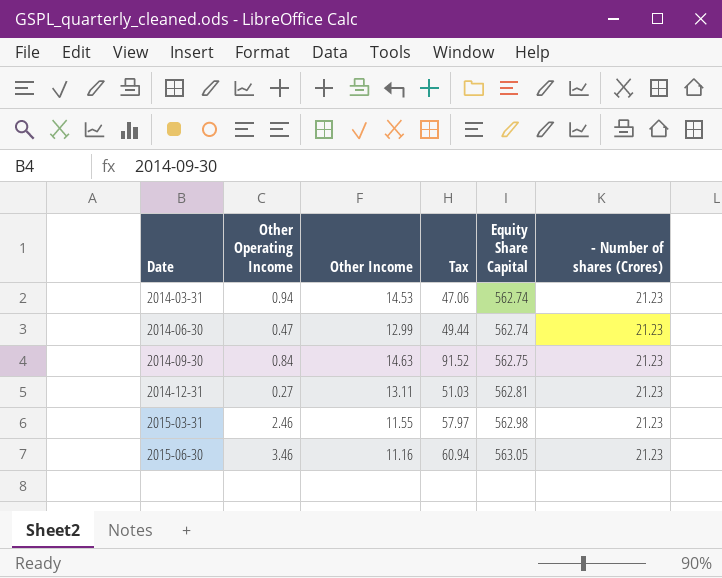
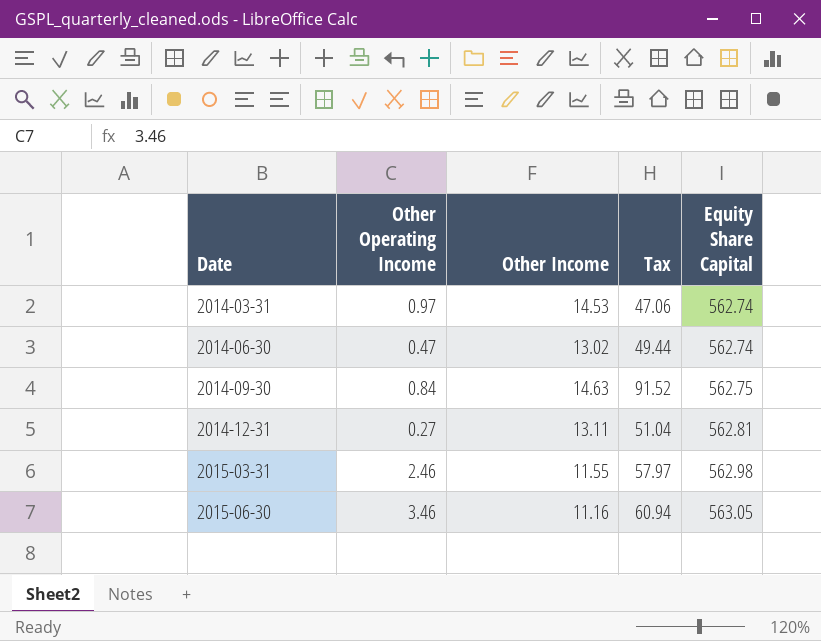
column - Number of shares (Crores) | position: 6 -> none
2014-03-31 | Other Operating Income: 0.94 -> 0.97
2014-06-30 | Other Income: 12.99 -> 13.02
2014-12-31 | Tax: 51.03 -> 51.04

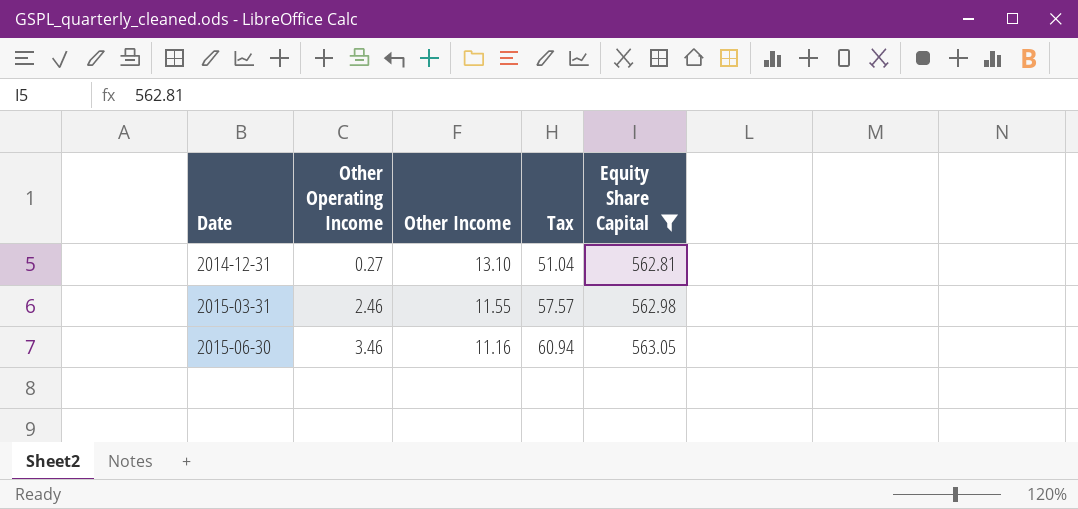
filter: none -> Equity Share Capital >= 562.81
2014-12-31 | Other Income: 13.11 -> 13.10
2015-03-31 | Tax: 57.97 -> 57.57

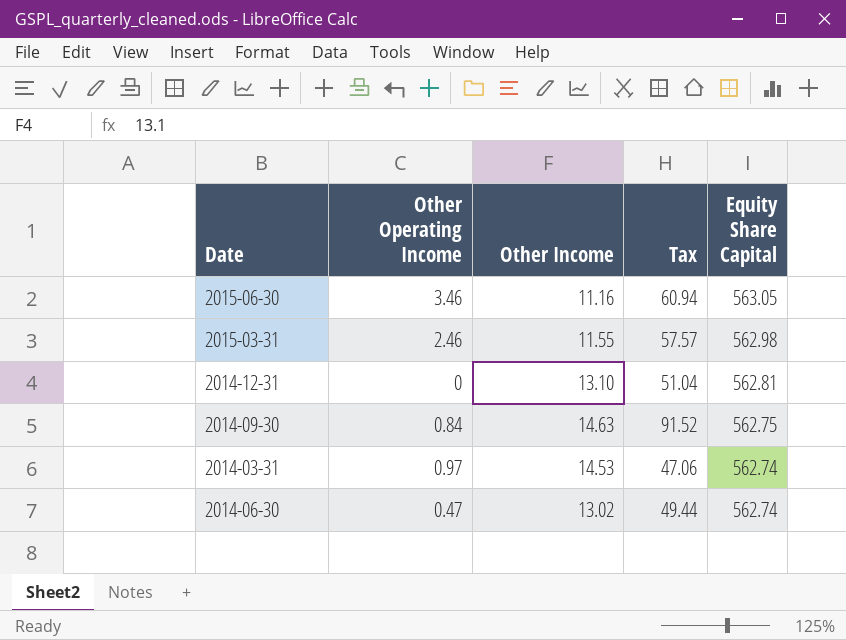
filter: Equity Share Capital >= 562.81 -> none
row order: Date ascending -> Equity Share Capital descending
2014-12-31 | Other Operating Income: 0.27 -> 0

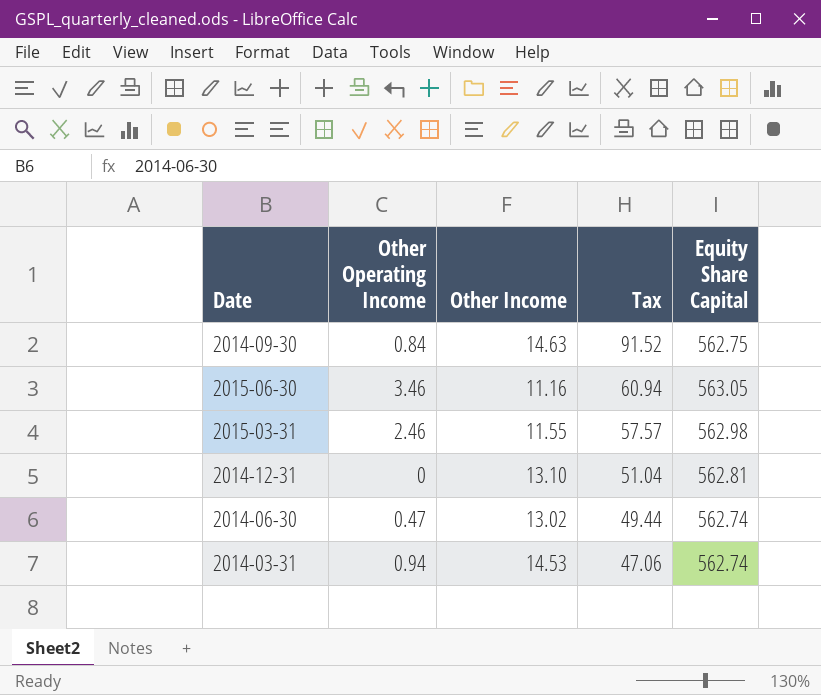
row order: Equity Share Capital descending -> Tax descending
2014-03-31 | Other Operating Income: 0.97 -> 0.94

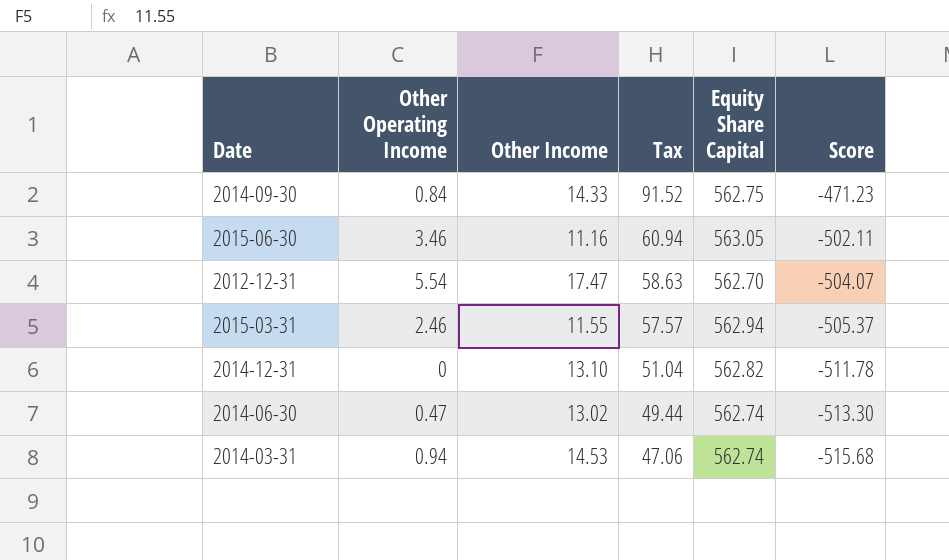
column Score | formula: none -> [Tax] - [Equity Share Capital]
2014-09-30 | Other Income: 14.63 -> 14.33
row 2012-12-31: none -> 5.54 | 17.47 | 58.63 | 562.70 | -504.07
2015-03-31 | Equity Share Capital: 562.98 -> 562.94
2014-12-31 | Equity Share Capital: 562.81 -> 562.82

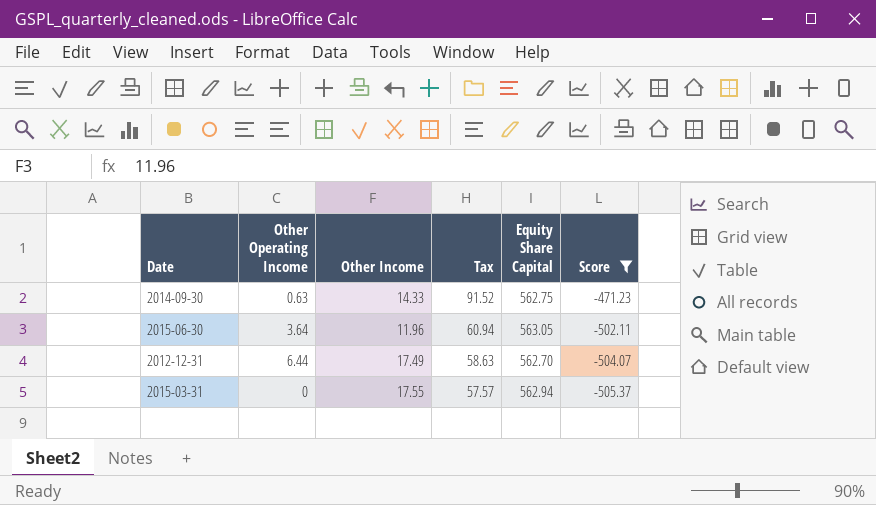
filter: none -> Score >= -505.37
2014-09-30 | Other Operating Income: 0.84 -> 0.63
2015-06-30 | Other Operating Income: 3.46 -> 3.64
2015-06-30 | Other Income: 11.16 -> 11.96
2012-12-31 | Other Operating Income: 5.54 -> 6.44
2012-12-31 | Other Income: 17.47 -> 17.49
2015-03-31 | Other Operating Income: 2.46 -> 0
2015-03-31 | Other Income: 11.55 -> 17.55

